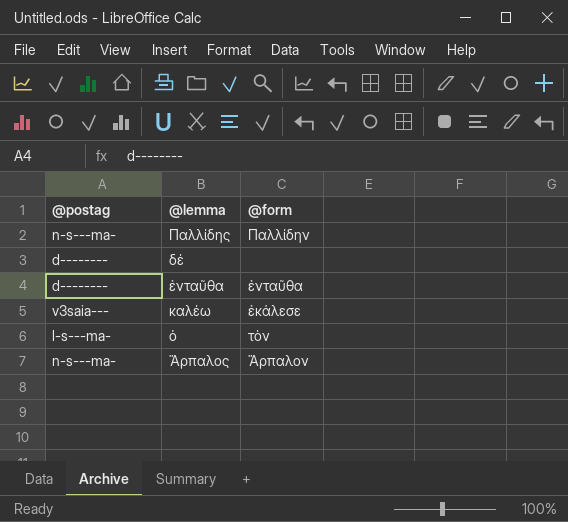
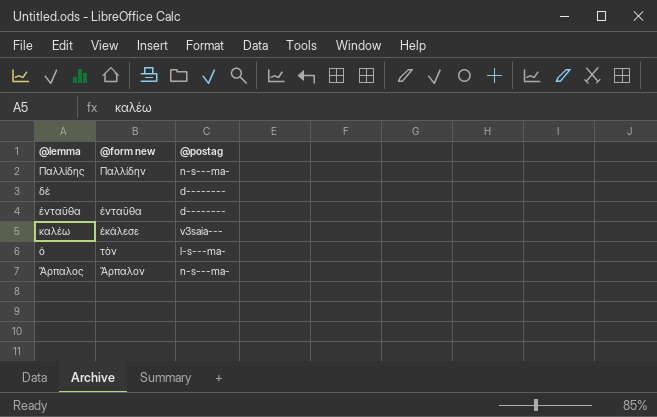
column name: @form -> @form new
column @postag | position: 1 -> 3

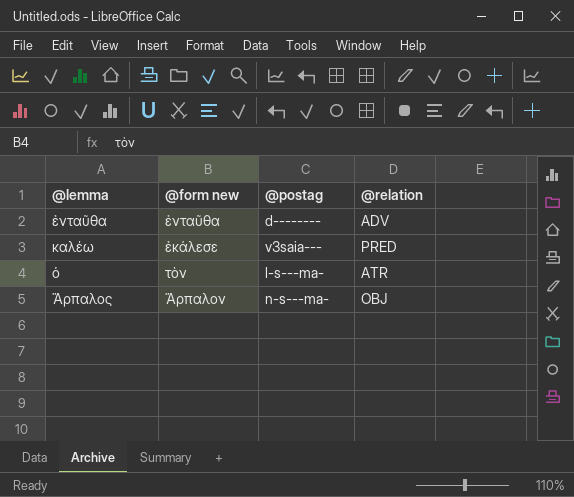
column @relation | position: none -> 4
row Παλλίδης: Παλλίδην | n-s---ma- -> none
row δέ: none | d-------- -> none

